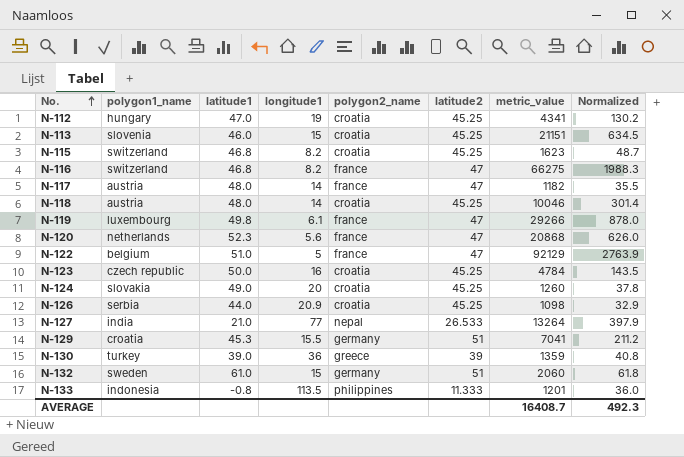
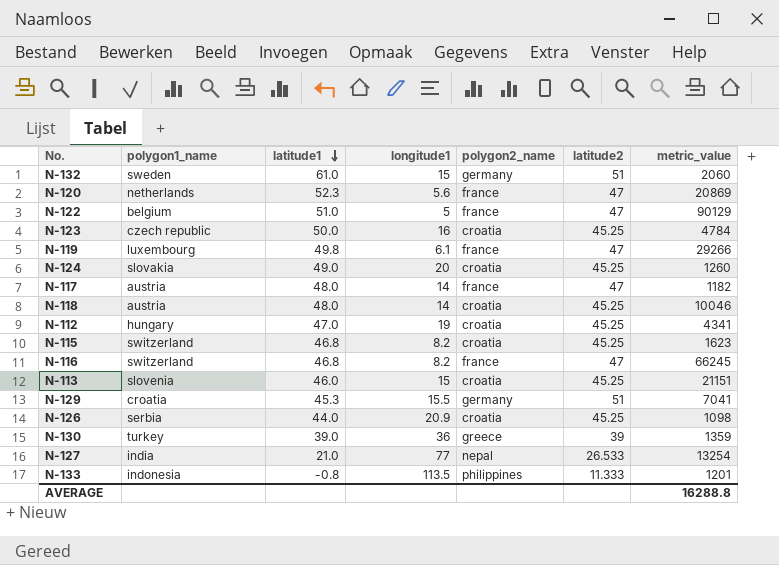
row order: No. ascending -> latitude1 descending
column Normalized | formula: [metric_value] * 0.03 -> none
N-120 | metric_value: 20868 -> 20869
N-122 | metric_value: 92129 -> 90129
N-116 | metric_value: 66275 -> 66245
N-127 | metric_value: 13264 -> 13254
AVERAGE | metric_value: 16408.7 -> 16288.8

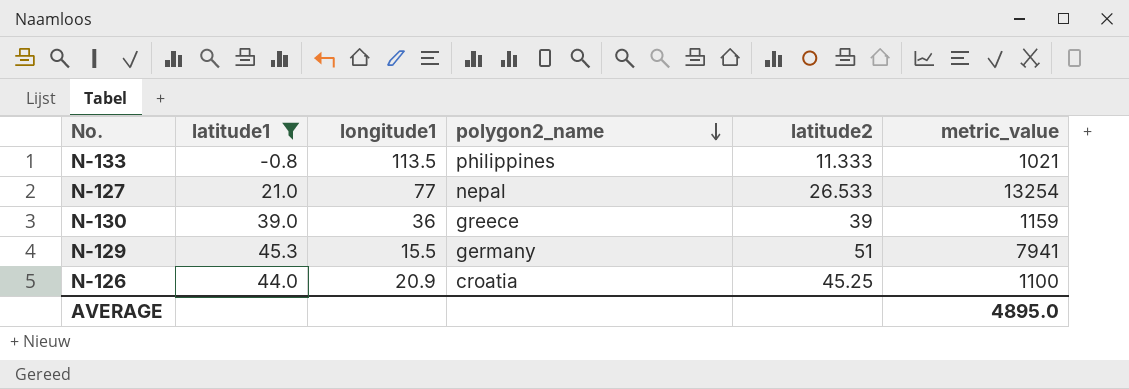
filter: none -> latitude1 <= 45.3
row order: latitude1 descending -> polygon2_name descending
column polygon1_name | position: 2 -> none
N-133 | metric_value: 1201 -> 1021
N-130 | metric_value: 1359 -> 1159
N-129 | metric_value: 7041 -> 7941
N-126 | metric_value: 1098 -> 1100
AVERAGE | metric_value: 16288.8 -> 4895.0

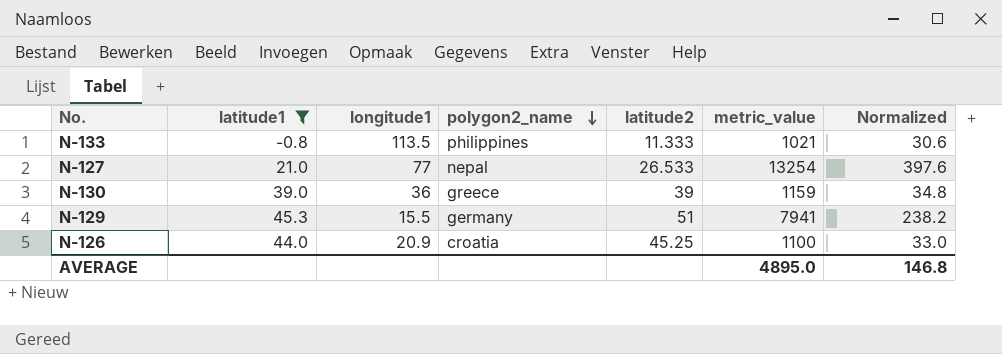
column Normalized | formula: none -> [metric_value] * 0.03

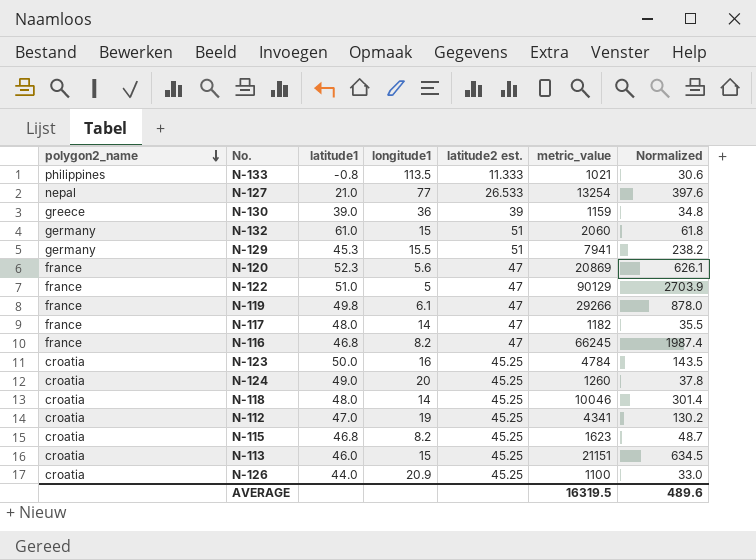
filter: latitude1 <= 45.3 -> none
column polygon2_name | position: 4 -> 1
column name: latitude2 -> latitude2 est.
AVERAGE | metric_value: 4895.0 -> 16319.5
AVERAGE | Normalized: 146.8 -> 489.6

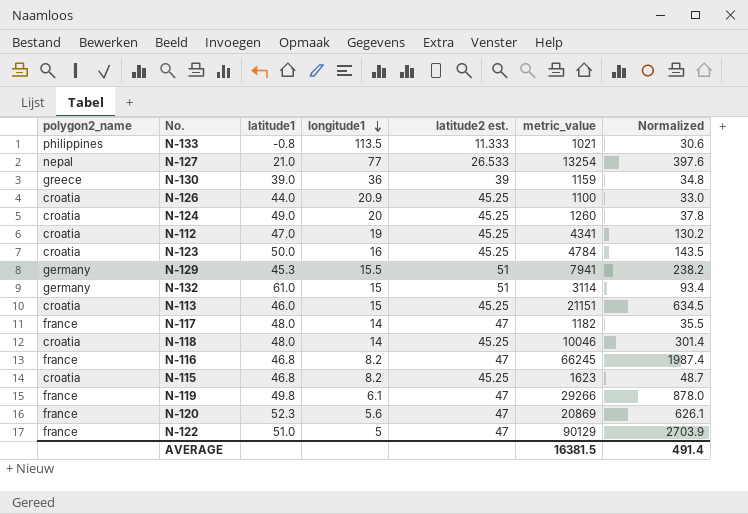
row order: polygon2_name descending -> longitude1 descending
N-132 | metric_value: 2060 -> 3114
N-132 | Normalized: 61.8 -> 93.4
AVERAGE | metric_value: 16319.5 -> 16381.5
AVERAGE | Normalized: 489.6 -> 491.4

